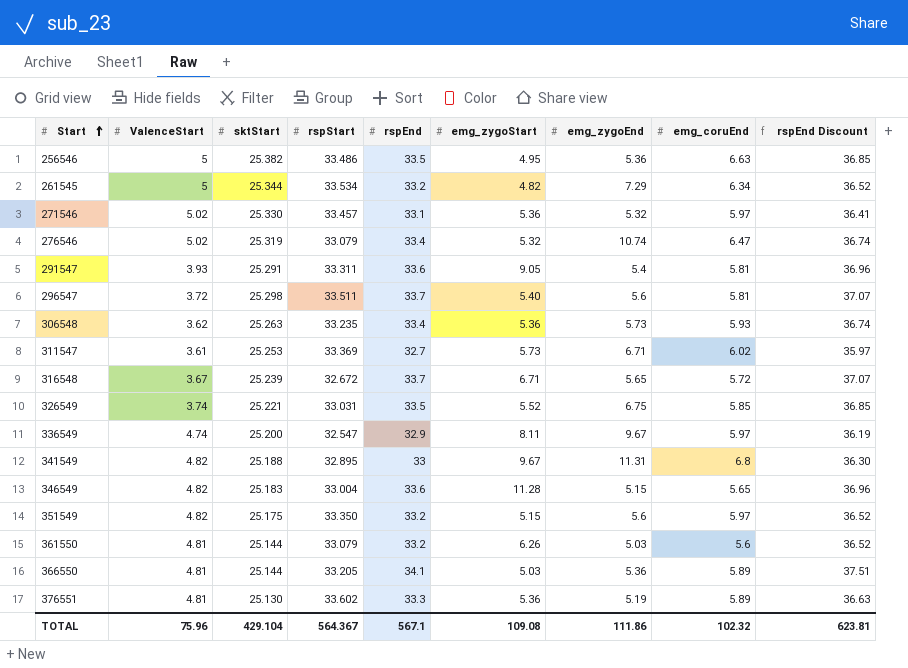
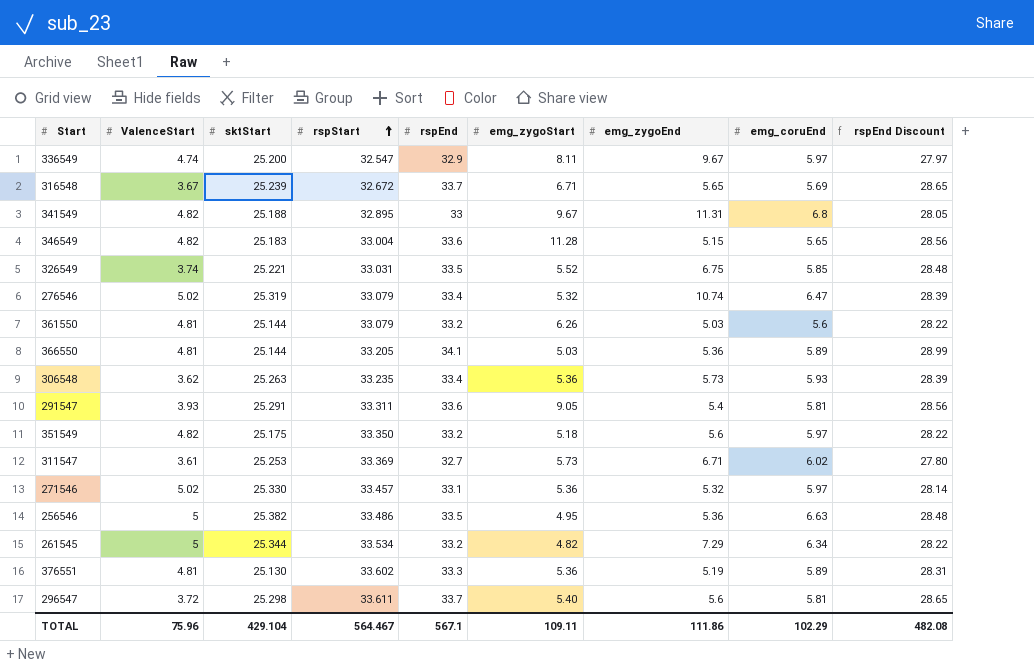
row order: Start ascending -> rspStart ascending
column rspEnd Discount | formula: [rspEnd] * 1.1 -> [rspEnd] * 0.85
316548 | emg_coruEnd: 5.72 -> 5.69
351549 | emg_zygoStart: 5.15 -> 5.18
296547 | rspStart: 33.511 -> 33.611
TOTAL | rspStart: 564.367 -> 564.467
TOTAL | emg_zygoStart: 109.08 -> 109.11
TOTAL | emg_coruEnd: 102.32 -> 102.29
TOTAL | rspEnd Discount: 623.81 -> 482.08

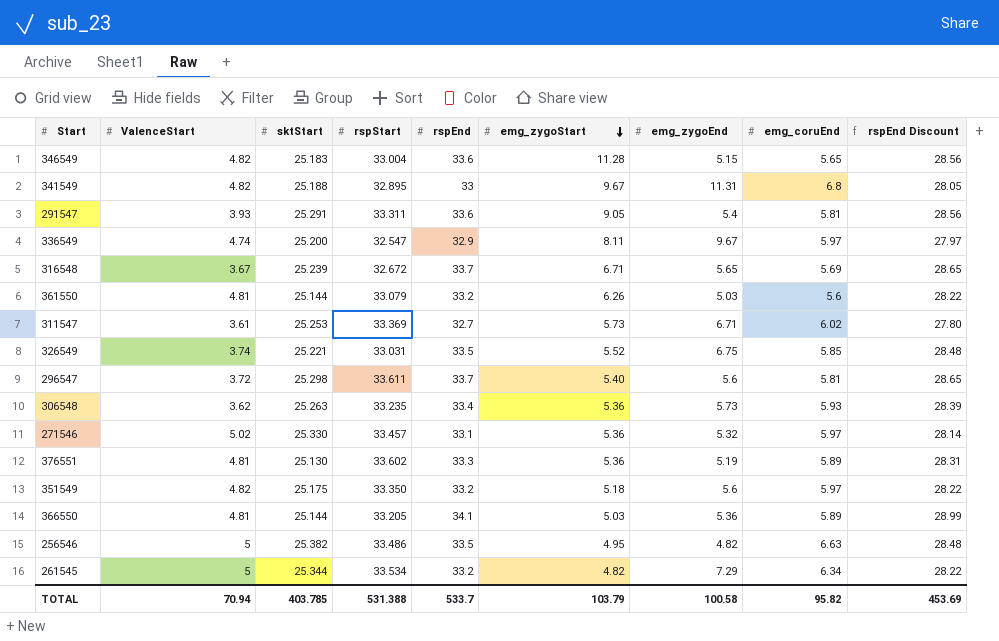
row order: rspStart ascending -> emg_zygoStart descending
row 276546: 5.02 | 25.319 | 33.079 | 33.4 | 5.32 | 10.74 | 6.47 | 28.39 -> none
256546 | emg_zygoEnd: 5.36 -> 4.82
TOTAL | ValenceStart: 75.96 -> 70.94
TOTAL | sktStart: 429.104 -> 403.785
TOTAL | rspStart: 564.467 -> 531.388
TOTAL | rspEnd: 567.1 -> 533.7
TOTAL | emg_zygoStart: 109.11 -> 103.79
TOTAL | emg_zygoEnd: 111.86 -> 100.58
TOTAL | emg_coruEnd: 102.29 -> 95.82
TOTAL | rspEnd Discount: 482.08 -> 453.69

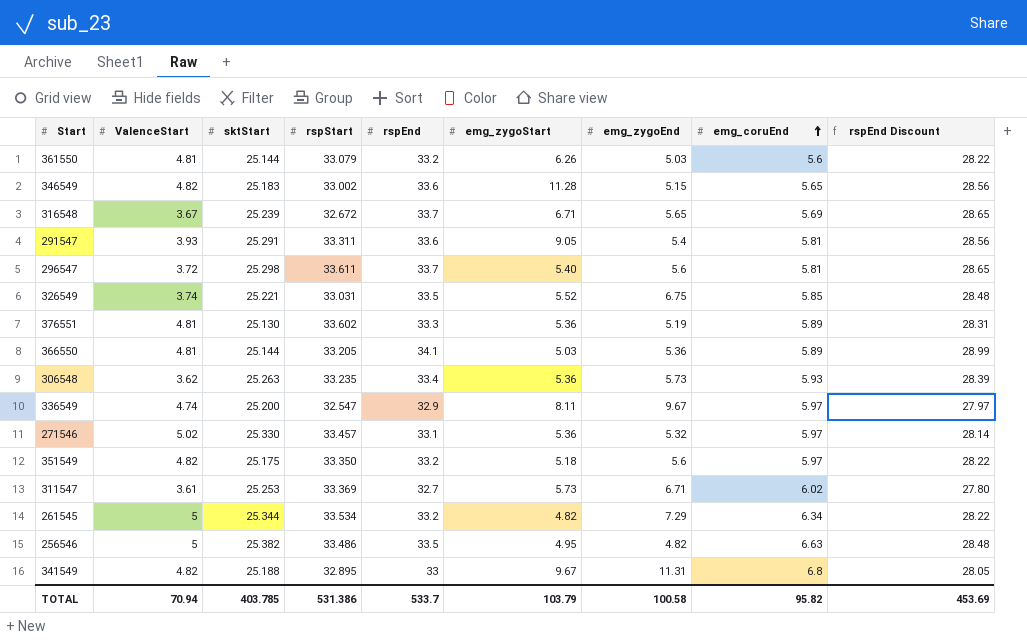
row order: emg_zygoStart descending -> emg_coruEnd ascending
346549 | rspStart: 33.004 -> 33.002
TOTAL | rspStart: 531.388 -> 531.386

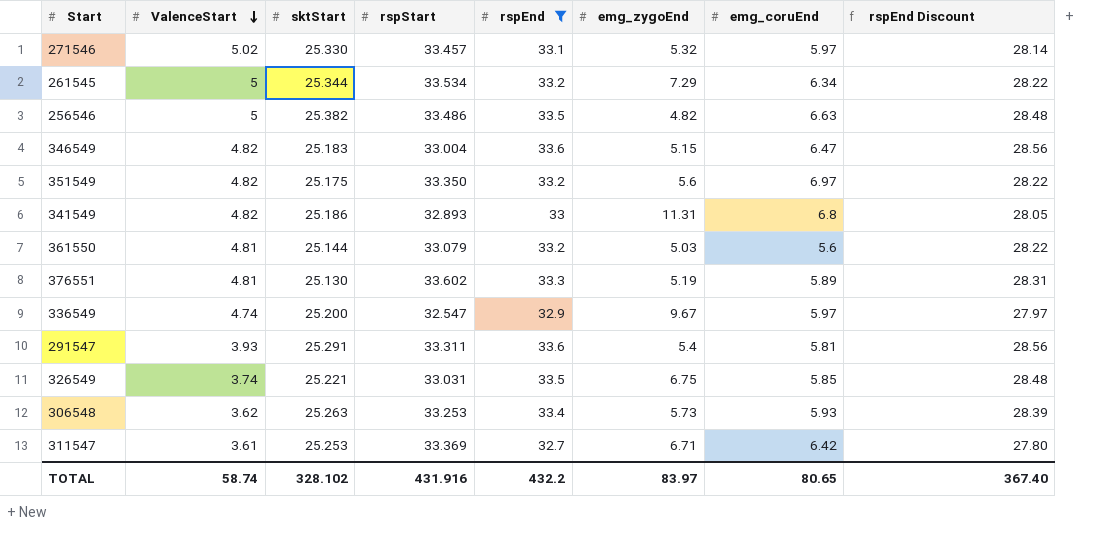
filter: none -> rspEnd <= 33.6
row order: emg_coruEnd ascending -> ValenceStart descending
column emg_zygoStart | position: 6 -> none
346549 | rspStart: 33.002 -> 33.004
346549 | emg_coruEnd: 5.65 -> 6.47
351549 | emg_coruEnd: 5.97 -> 6.97
341549 | sktStart: 25.188 -> 25.186
341549 | rspStart: 32.895 -> 32.893
306548 | rspStart: 33.235 -> 33.253
311547 | emg_coruEnd: 6.02 -> 6.42
TOTAL | ValenceStart: 70.94 -> 58.74
TOTAL | sktStart: 403.785 -> 328.102
TOTAL | rspStart: 531.386 -> 431.916
TOTAL | rspEnd: 533.7 -> 432.2
TOTAL | emg_zygoEnd: 100.58 -> 83.97
TOTAL | emg_coruEnd: 95.82 -> 80.65
TOTAL | rspEnd Discount: 453.69 -> 367.40

